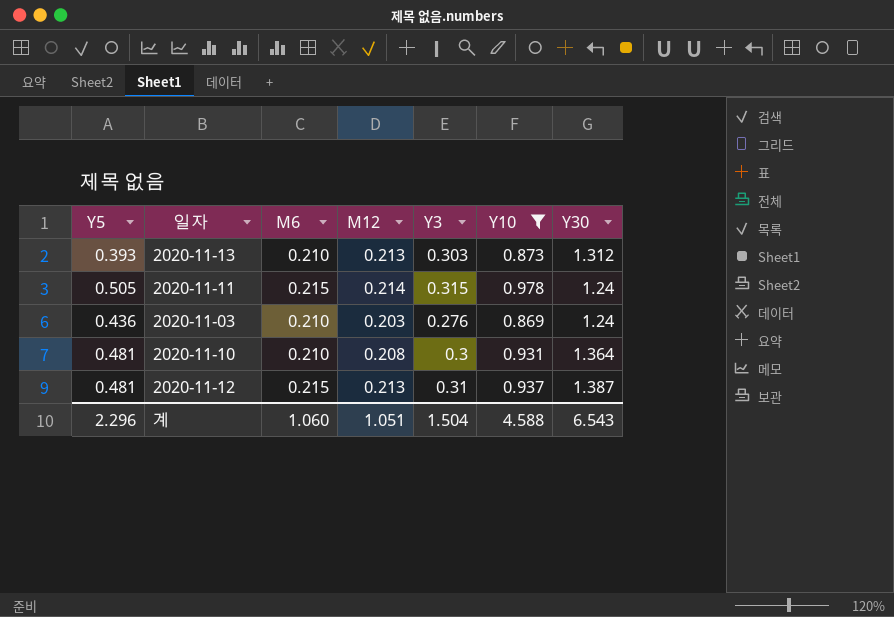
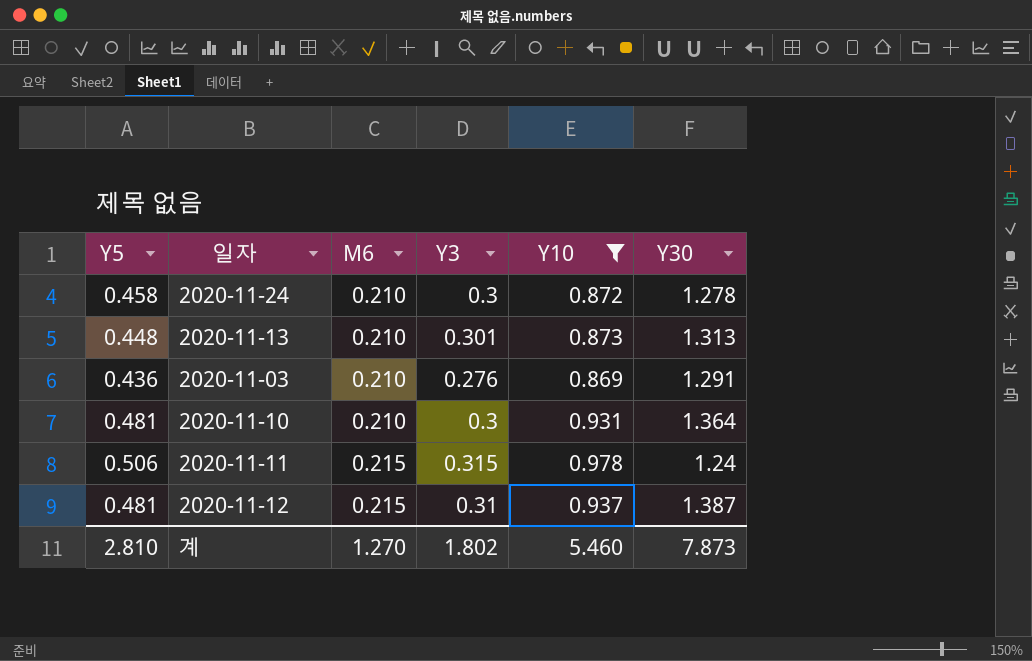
row order: none -> M6 ascending
column M12 | position: 4 -> none
row 2020-11-24: none -> 0.458 | 0.210 | 0.3 | 0.872 | 1.278
2020-11-13 | Y5: 0.393 -> 0.448
2020-11-13 | Y3: 0.303 -> 0.301
2020-11-13 | Y30: 1.312 -> 1.313
2020-11-03 | Y30: 1.24 -> 1.291
2020-11-11 | Y5: 0.505 -> 0.506
계 | Y5: 2.296 -> 2.810
계 | M6: 1.060 -> 1.270
계 | Y3: 1.504 -> 1.802
계 | Y10: 4.588 -> 5.460
계 | Y30: 6.543 -> 7.873

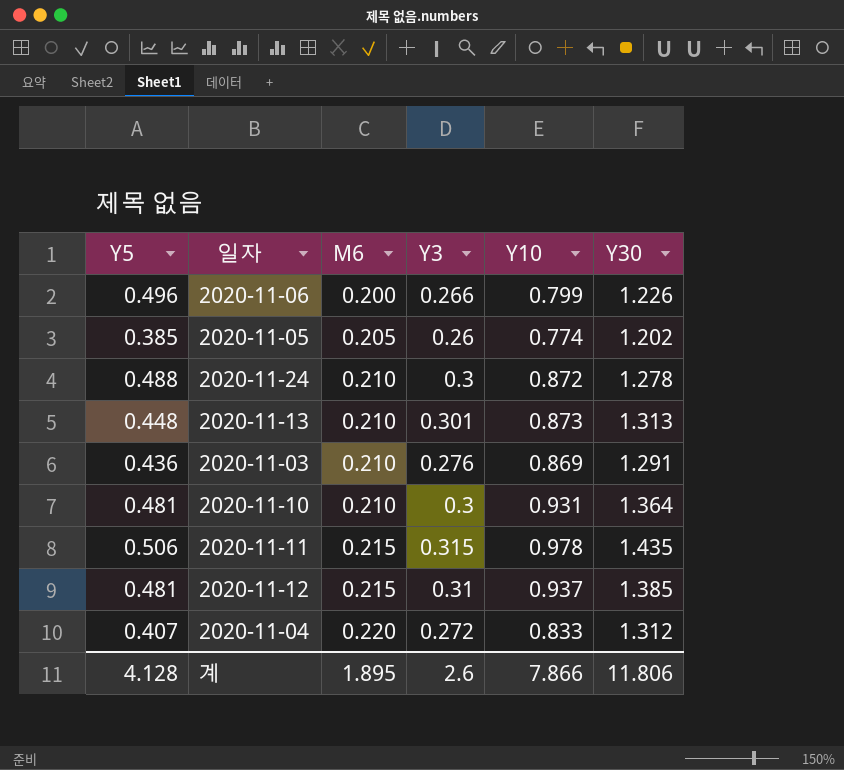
filter: Y10 >= 0.869 -> none
2020-11-24 | Y5: 0.458 -> 0.488
2020-11-11 | Y30: 1.24 -> 1.435
2020-11-12 | Y30: 1.387 -> 1.385
계 | Y5: 2.810 -> 4.128
계 | M6: 1.270 -> 1.895
계 | Y3: 1.802 -> 2.6
계 | Y10: 5.460 -> 7.866
계 | Y30: 7.873 -> 11.806

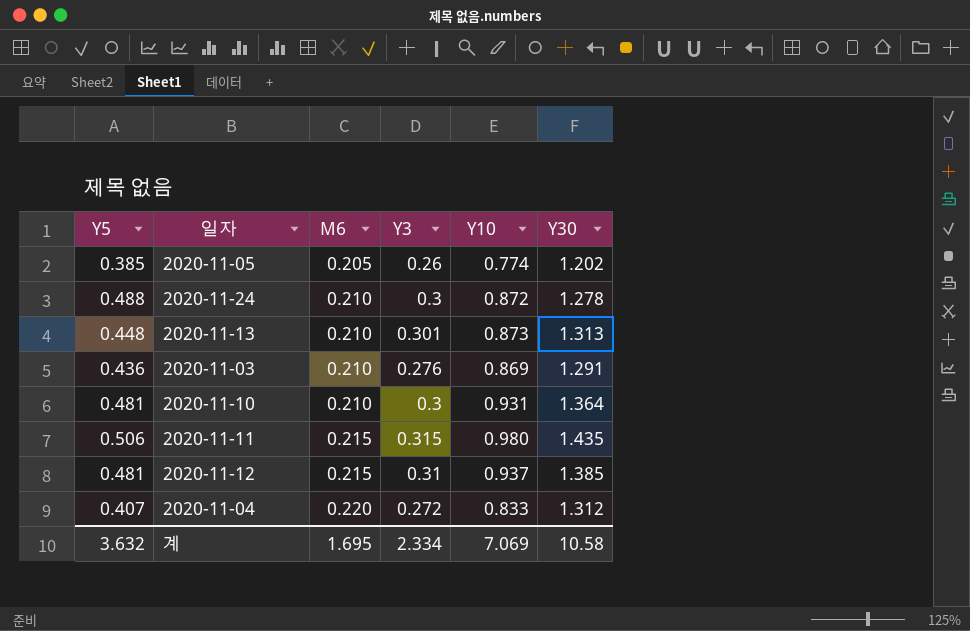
row 2020-11-06: 0.496 | 0.200 | 0.266 | 0.799 | 1.226 -> none
2020-11-11 | Y10: 0.978 -> 0.980
계 | Y5: 4.128 -> 3.632
계 | M6: 1.895 -> 1.695
계 | Y3: 2.6 -> 2.334
계 | Y10: 7.866 -> 7.069
계 | Y30: 11.806 -> 10.58

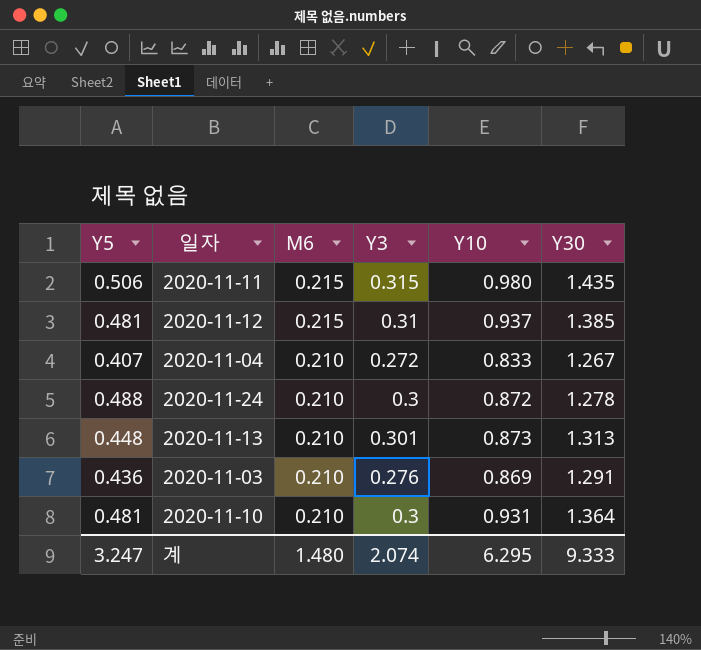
row order: M6 ascending -> M6 descending
row 2020-11-05: 0.385 | 0.205 | 0.26 | 0.774 | 1.202 -> none
2020-11-04 | M6: 0.220 -> 0.210
2020-11-04 | Y30: 1.312 -> 1.267
계 | Y5: 3.632 -> 3.247
계 | M6: 1.695 -> 1.480
계 | Y3: 2.334 -> 2.074
계 | Y10: 7.069 -> 6.295
계 | Y30: 10.58 -> 9.333

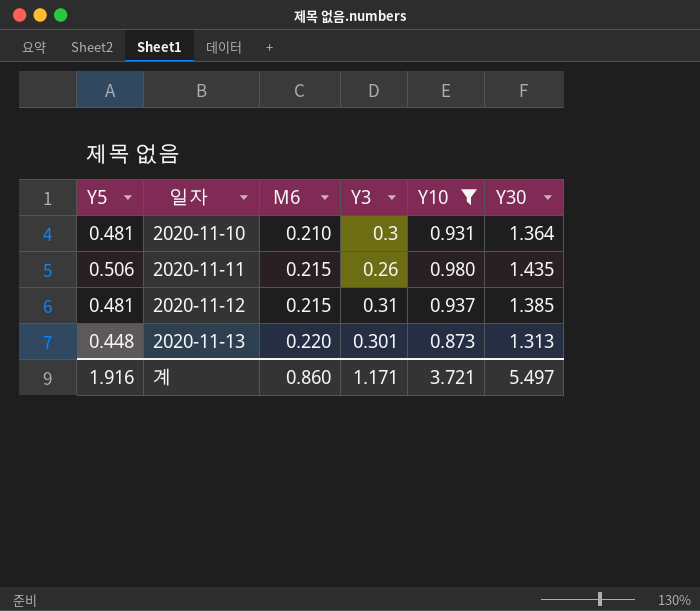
filter: none -> Y10 >= 0.873
row order: M6 descending -> 일자 ascending
2020-11-11 | Y3: 0.315 -> 0.26
2020-11-13 | M6: 0.210 -> 0.220
계 | Y5: 3.247 -> 1.916
계 | M6: 1.480 -> 0.860
계 | Y3: 2.074 -> 1.171
계 | Y10: 6.295 -> 3.721
계 | Y30: 9.333 -> 5.497

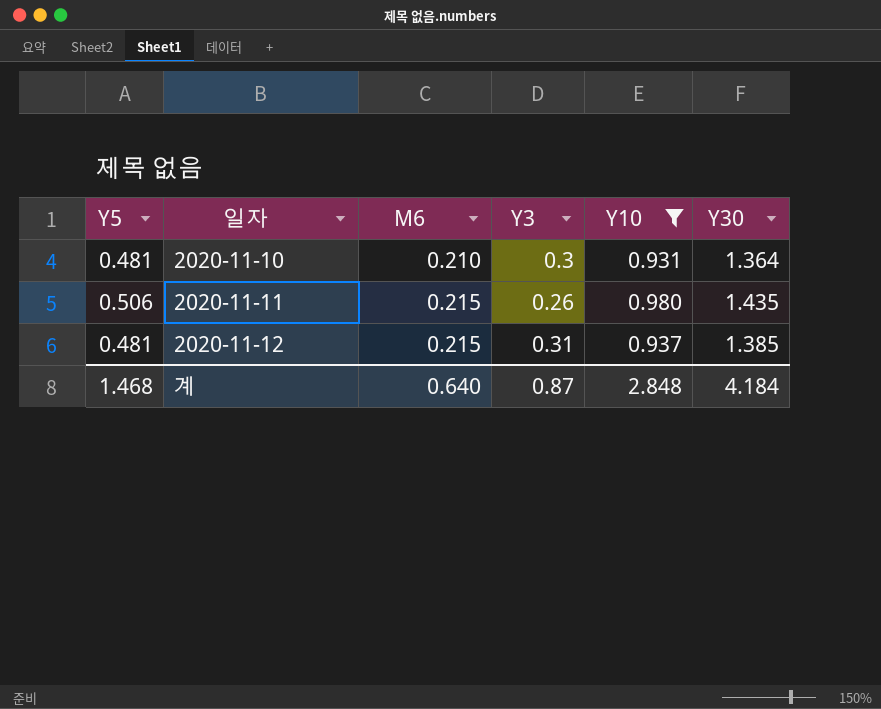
row 2020-11-13: 0.448 | 0.220 | 0.301 | 0.873 | 1.313 -> none
계 | Y5: 1.916 -> 1.468
계 | M6: 0.860 -> 0.640
계 | Y3: 1.171 -> 0.87
계 | Y10: 3.721 -> 2.848
계 | Y30: 5.497 -> 4.184

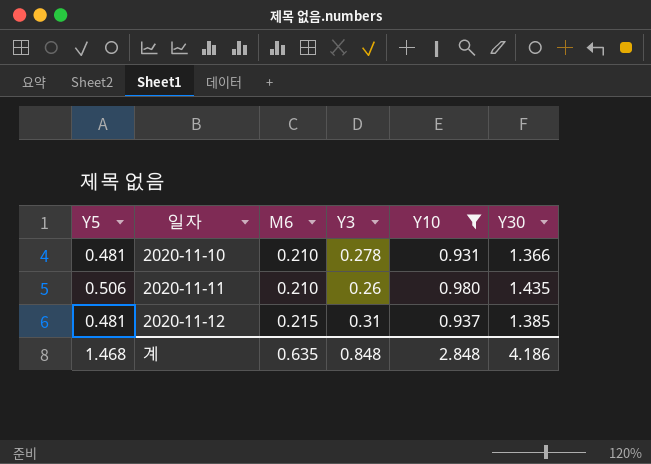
2020-11-10 | Y3: 0.3 -> 0.278
2020-11-10 | Y30: 1.364 -> 1.366
2020-11-11 | M6: 0.215 -> 0.210
계 | M6: 0.640 -> 0.635
계 | Y3: 0.87 -> 0.848
계 | Y30: 4.184 -> 4.186

